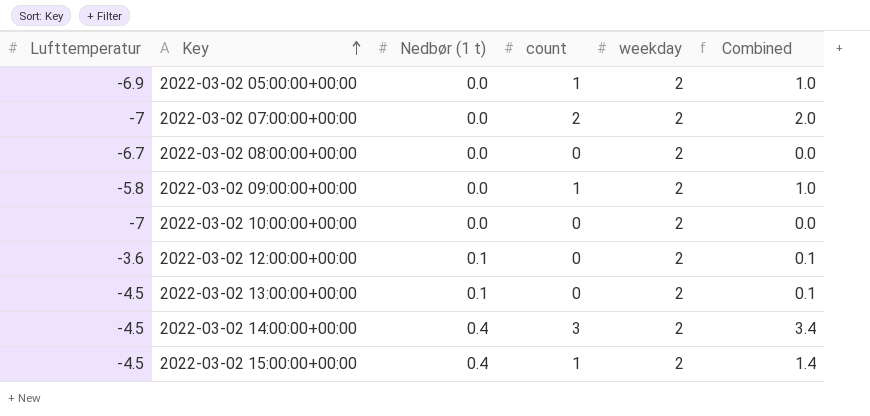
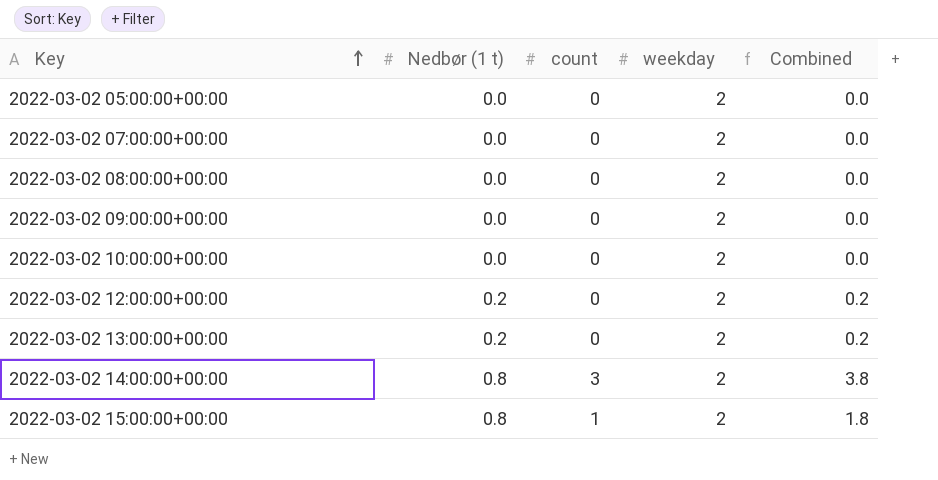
column Lufttemperatur | position: 1 -> none
2022-03-02 05:00:00+00:00 | count: 1 -> 0
2022-03-02 05:00:00+00:00 | Combined: 1.0 -> 0.0
2022-03-02 07:00:00+00:00 | count: 2 -> 0
2022-03-02 07:00:00+00:00 | Combined: 2.0 -> 0.0
2022-03-02 09:00:00+00:00 | count: 1 -> 0
2022-03-02 09:00:00+00:00 | Combined: 1.0 -> 0.0
2022-03-02 12:00:00+00:00 | Nedbør (1 t): 0.1 -> 0.2
2022-03-02 12:00:00+00:00 | Combined: 0.1 -> 0.2
2022-03-02 13:00:00+00:00 | Nedbør (1 t): 0.1 -> 0.2
2022-03-02 13:00:00+00:00 | Combined: 0.1 -> 0.2
2022-03-02 14:00:00+00:00 | Nedbør (1 t): 0.4 -> 0.8
2022-03-02 14:00:00+00:00 | Combined: 3.4 -> 3.8
2022-03-02 15:00:00+00:00 | Nedbør (1 t): 0.4 -> 0.8
2022-03-02 15:00:00+00:00 | Combined: 1.4 -> 1.8

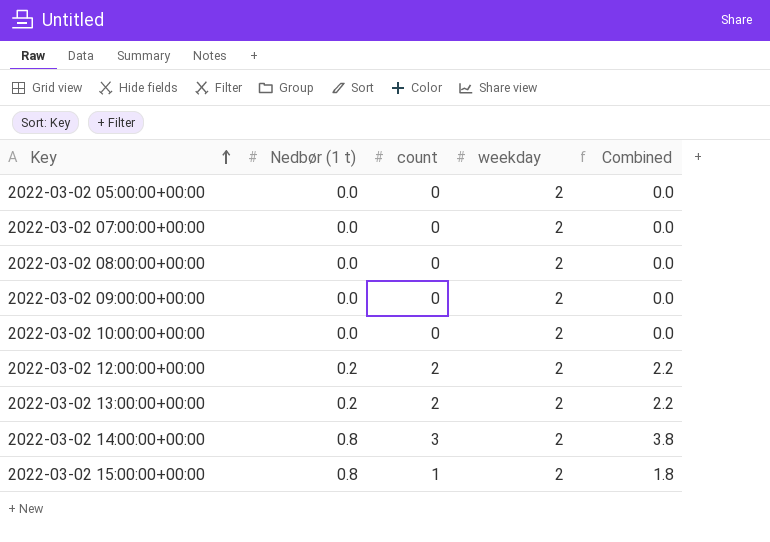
2022-03-02 12:00:00+00:00 | count: 0 -> 2
2022-03-02 12:00:00+00:00 | Combined: 0.2 -> 2.2
2022-03-02 13:00:00+00:00 | count: 0 -> 2
2022-03-02 13:00:00+00:00 | Combined: 0.2 -> 2.2

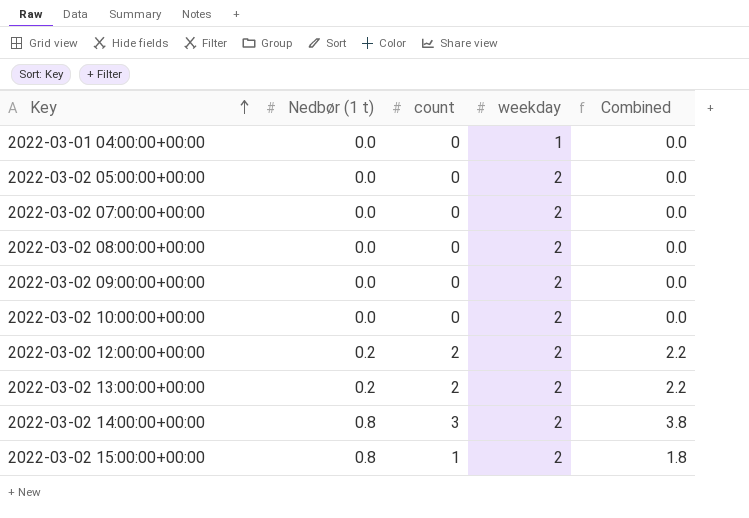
row 2022-03-01 04:00:00+00:00: none -> 0.0 | 0 | 1 | 0.0

